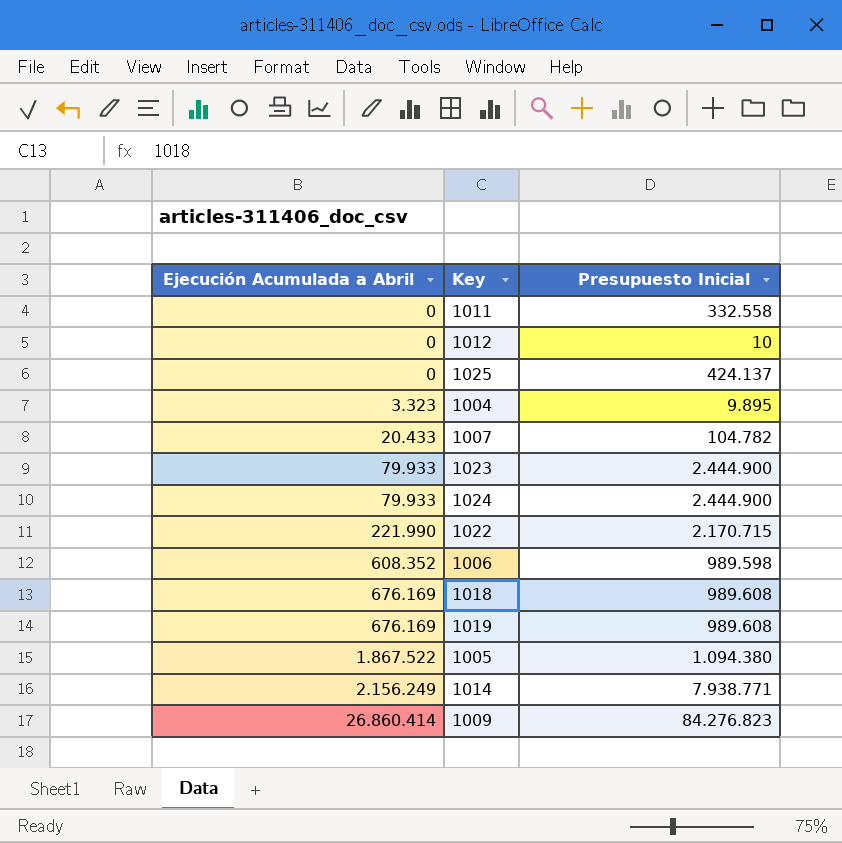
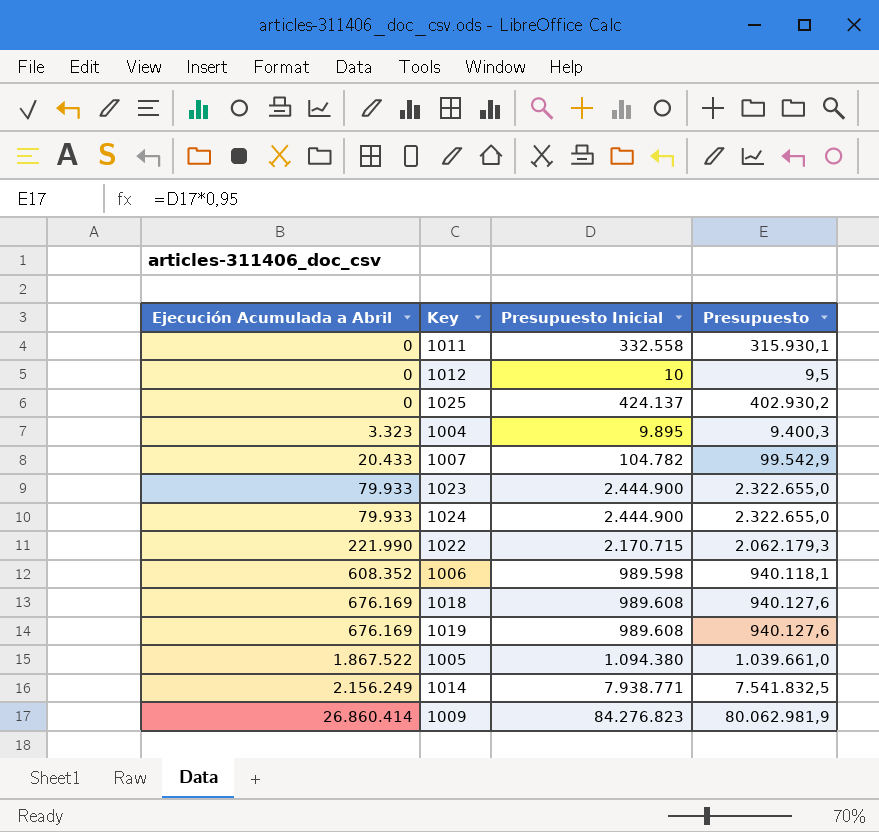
column Presupuesto | formula: none -> [Presupuesto Inicial] * 0,95

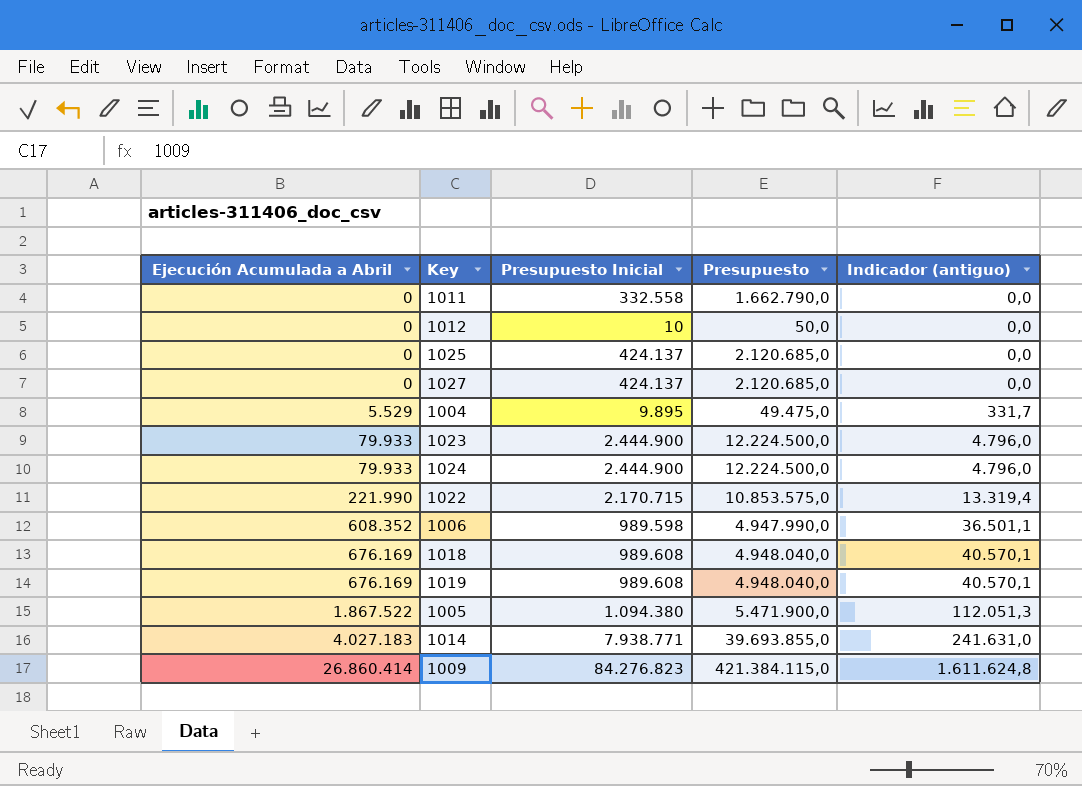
column Presupuesto | formula: [Presupuesto Inicial] * 0,95 -> [Presupuesto Inicial] * 5
column Indicador (antiguo) | formula: none -> [Ejecución Acumulada a Abril] * 0,06
row 1007: 20.433 | 104.782 | 99.542,9 -> none
row 1027: none -> 0 | 424.137 | 2.120.685,0 | 0,0
1004 | Ejecución Acumulada a Abril: 3.323 -> 5.529
1014 | Ejecución Acumulada a Abril: 2.156.249 -> 4.027.183

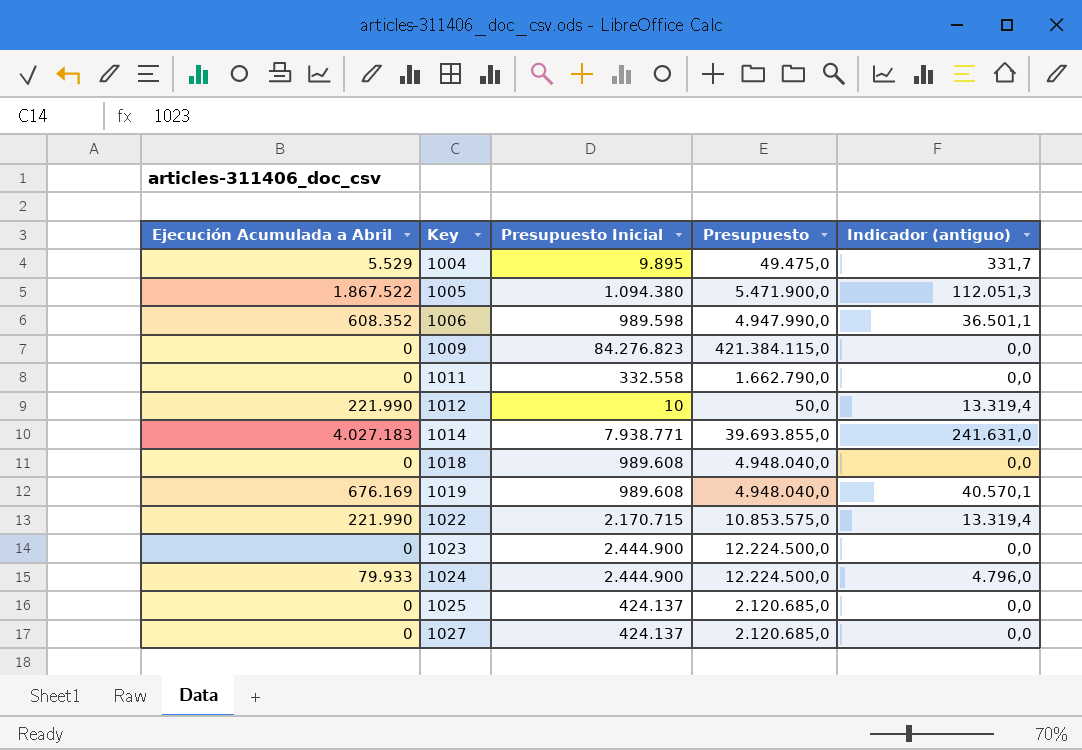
row order: Ejecución Acumulada a Abril ascending -> Key ascending
1009 | Ejecución Acumulada a Abril: 26.860.414 -> 0
1009 | Indicador (antiguo): 1.611.624,8 -> 0,0
1012 | Ejecución Acumulada a Abril: 0 -> 221.990
1012 | Indicador (antiguo): 0,0 -> 13.319,4
1018 | Ejecución Acumulada a Abril: 676.169 -> 0
1018 | Indicador (antiguo): 40.570,1 -> 0,0
1023 | Ejecución Acumulada a Abril: 79.933 -> 0
1023 | Indicador (antiguo): 4.796,0 -> 0,0

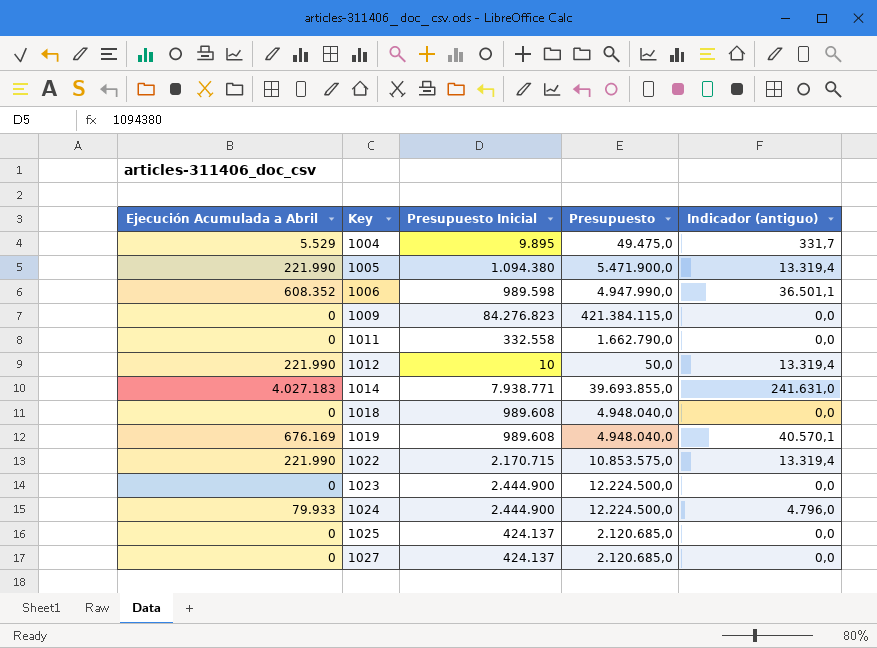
1005 | Ejecución Acumulada a Abril: 1.867.522 -> 221.990
1005 | Indicador (antiguo): 112.051,3 -> 13.319,4

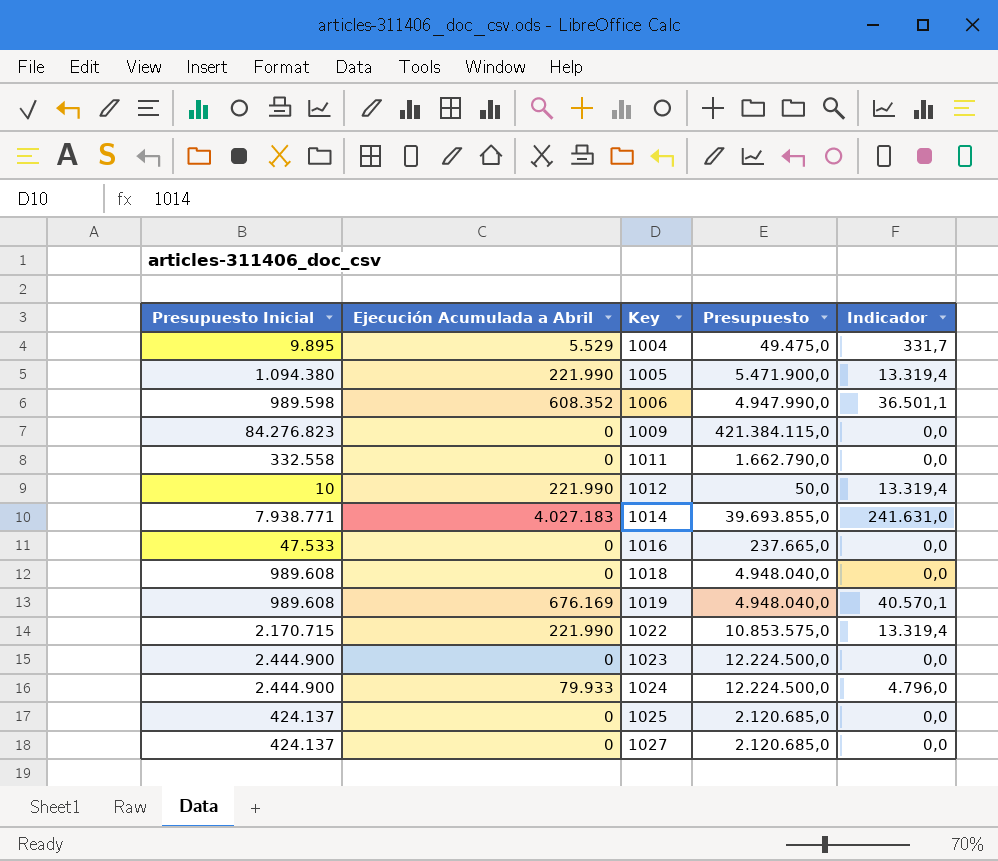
column Presupuesto Inicial | position: 3 -> 1
column name: Indicador (antiguo) -> Indicador
row 1016: none -> 47.533 | 0 | 237.665,0 | 0,0

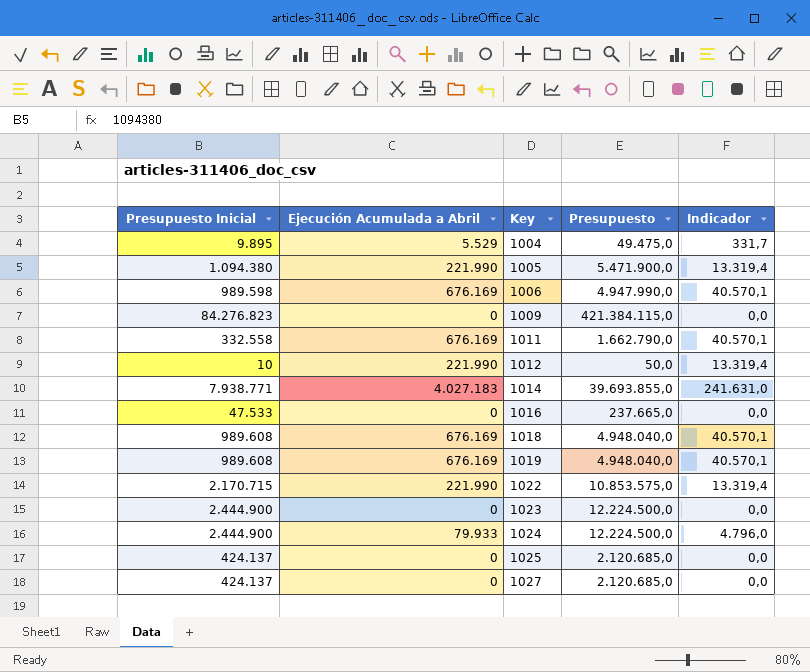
1006 | Ejecución Acumulada a Abril: 608.352 -> 676.169
1006 | Indicador: 36.501,1 -> 40.570,1
1011 | Ejecución Acumulada a Abril: 0 -> 676.169
1011 | Indicador: 0,0 -> 40.570,1
1018 | Ejecución Acumulada a Abril: 0 -> 676.169
1018 | Indicador: 0,0 -> 40.570,1

